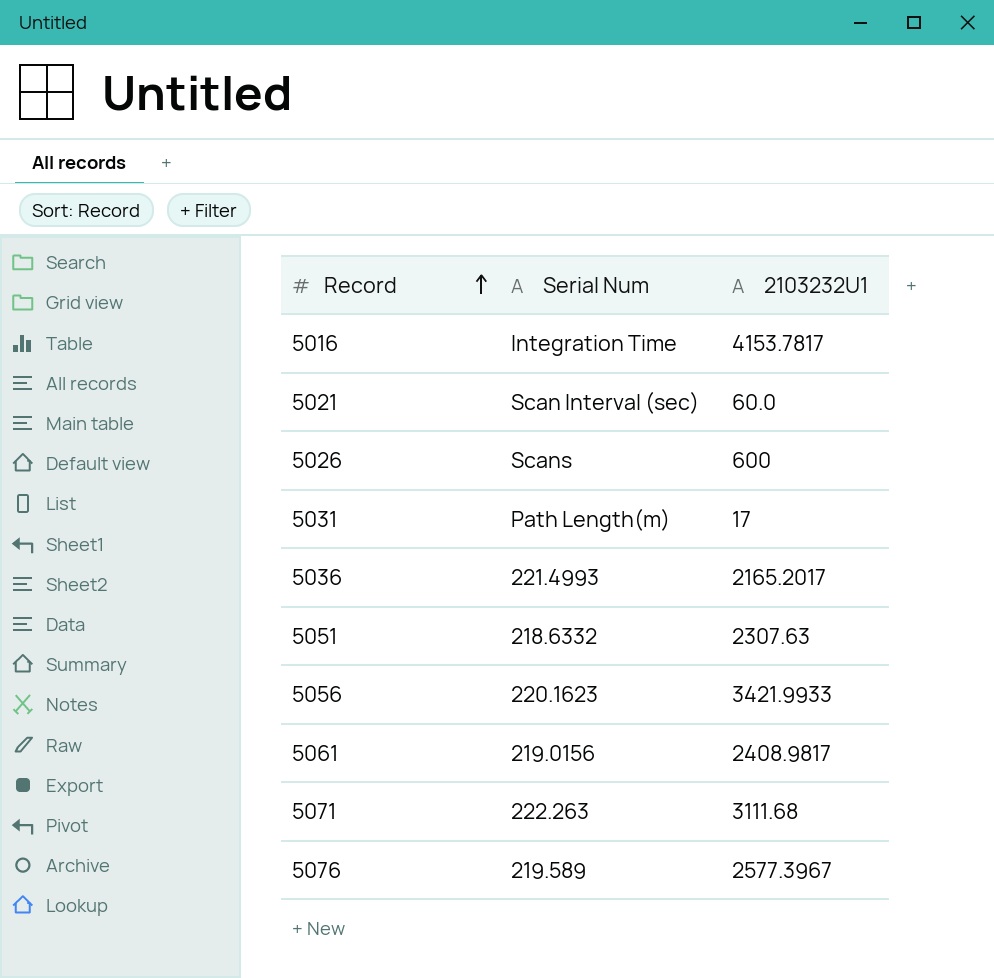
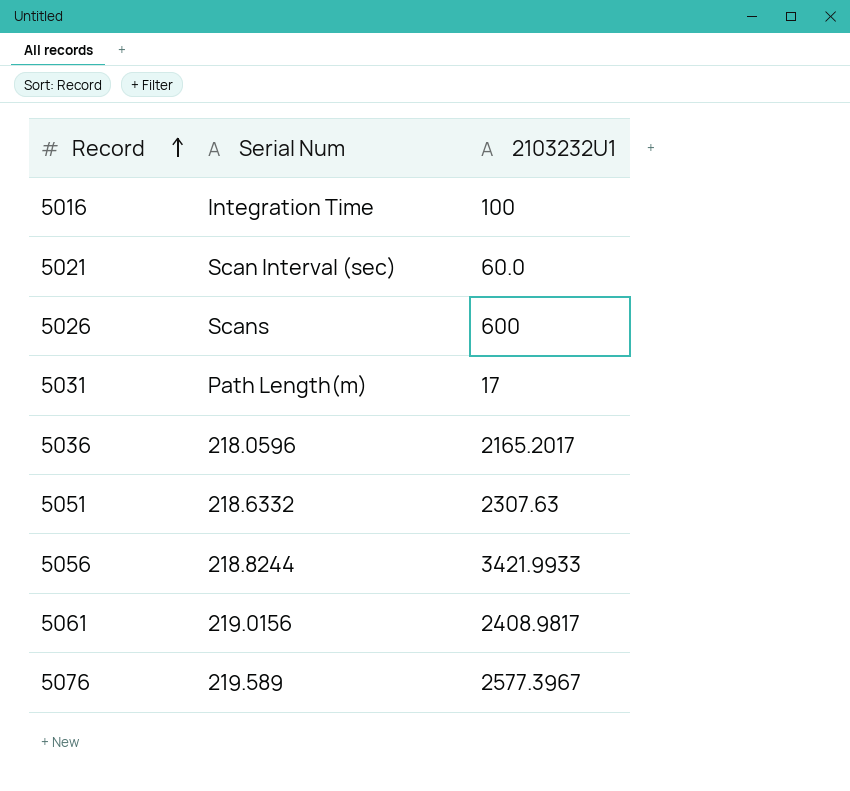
row 5071: 222.263 | 3111.68 -> none
5016 | 2103232U1: 4153.7817 -> 100
5036 | Serial Num: 221.4993 -> 218.0596
5056 | Serial Num: 220.1623 -> 218.8244

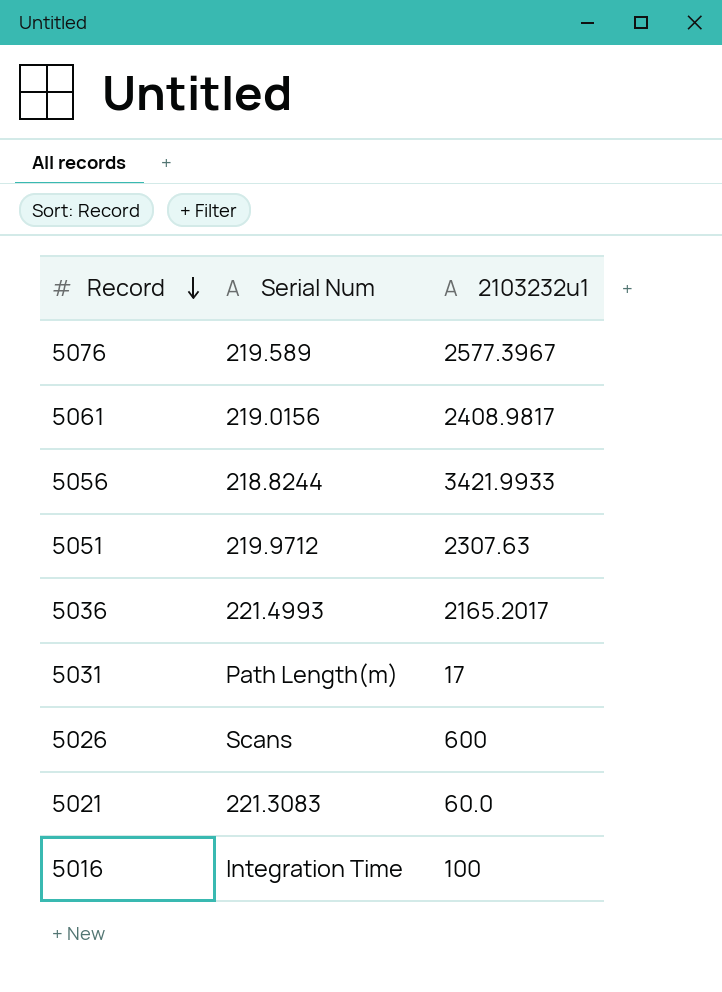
row order: Record ascending -> Record descending
column name: 2103232U1 -> 2103232u1
5051 | Serial Num: 218.6332 -> 219.9712
5036 | Serial Num: 218.0596 -> 221.4993
5021 | Serial Num: Scan Interval (sec) -> 221.3083

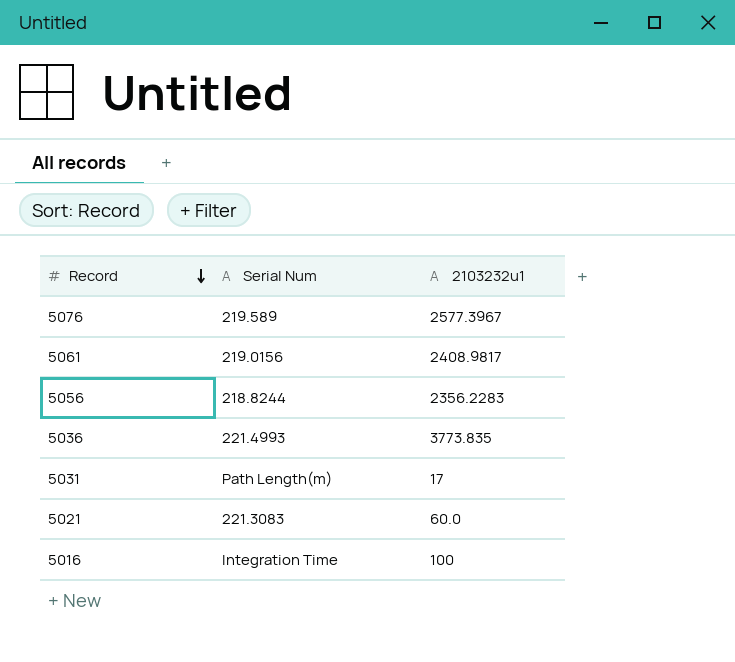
row 5051: 219.9712 | 2307.63 -> none
row 5026: Scans | 600 -> none
5056 | 2103232u1: 3421.9933 -> 2356.2283
5036 | 2103232u1: 2165.2017 -> 3773.835

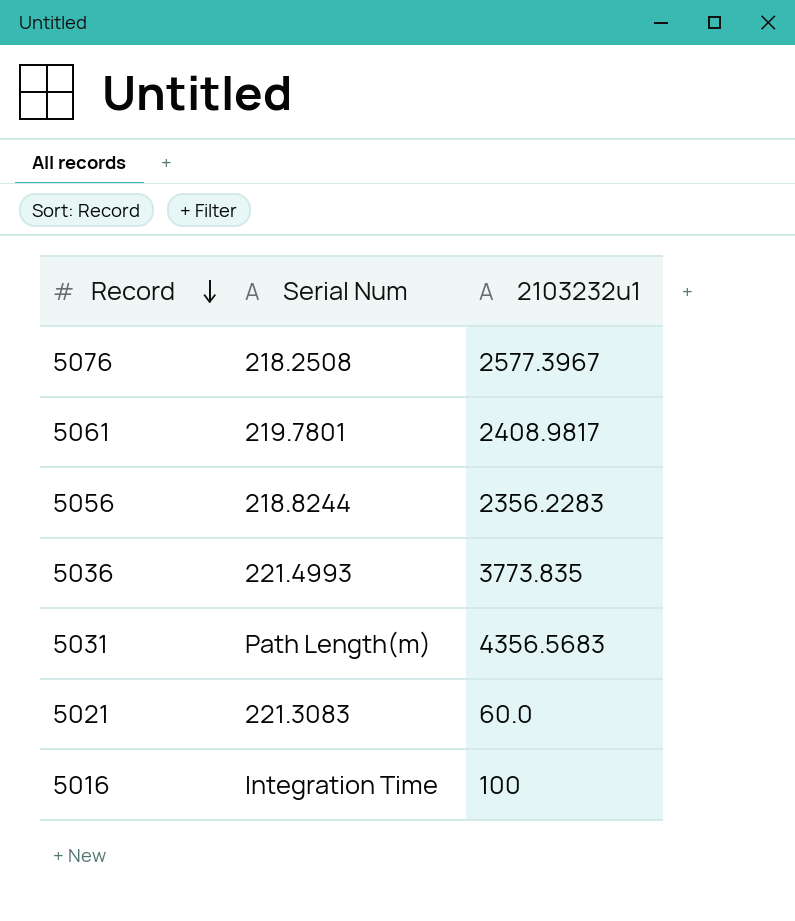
5076 | Serial Num: 219.589 -> 218.2508
5061 | Serial Num: 219.0156 -> 219.7801
5031 | 2103232u1: 17 -> 4356.5683

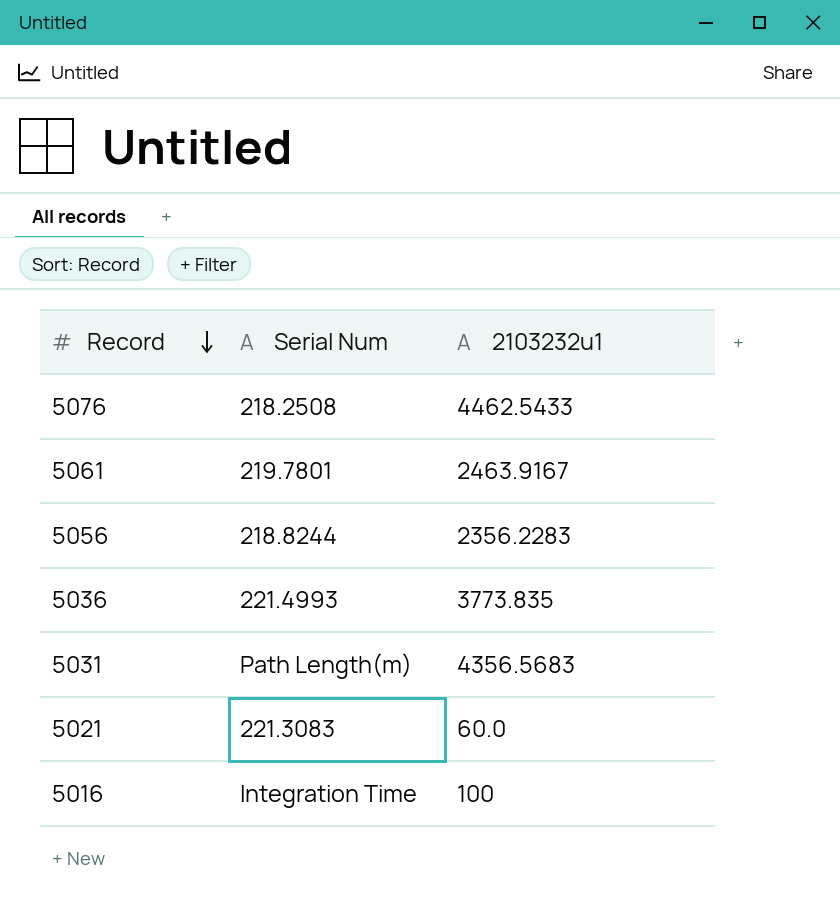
5076 | 2103232u1: 2577.3967 -> 4462.5433
5061 | 2103232u1: 2408.9817 -> 2463.9167

